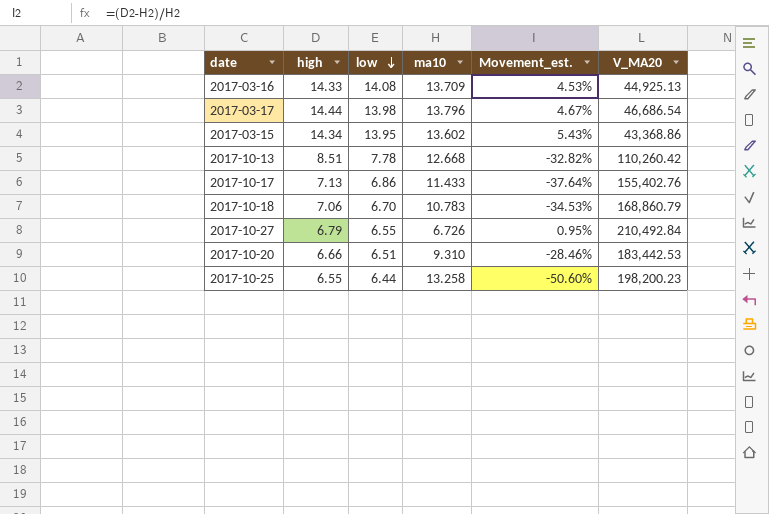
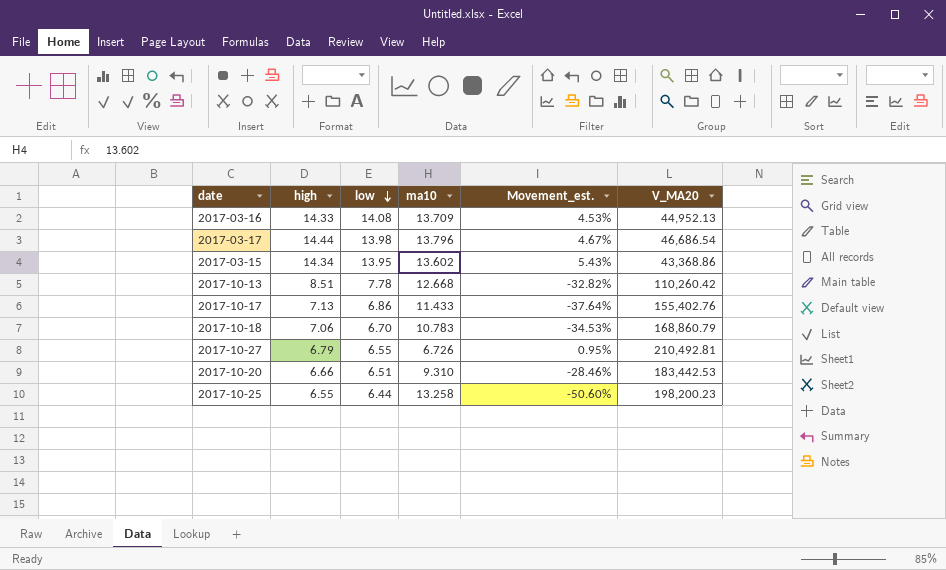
2017-03-16 | V_MA20: 44,925.13 -> 44,952.13
2017-10-27 | V_MA20: 210,492.84 -> 210,492.81

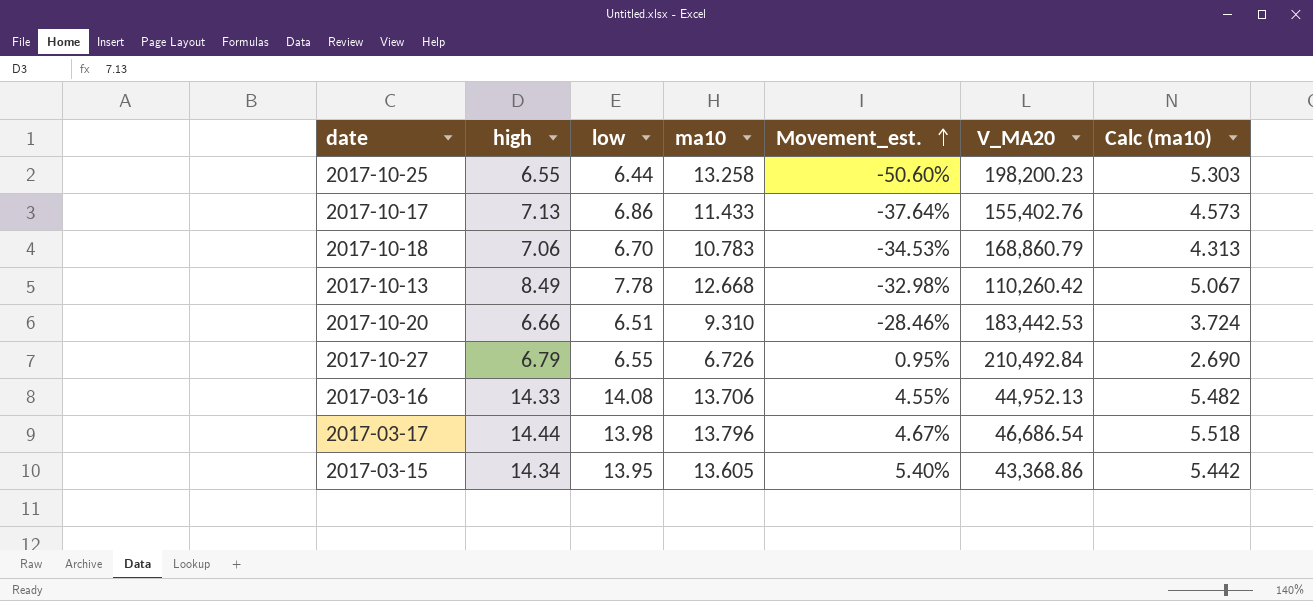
row order: low descending -> Movement_est. ascending
column Calc (ma10) | formula: none -> [ma10] * 0.4
2017-10-13 | high: 8.51 -> 8.49
2017-10-13 | Movement_est.: -32.82% -> -32.98%
2017-10-27 | V_MA20: 210,492.81 -> 210,492.84
2017-03-16 | ma10: 13.709 -> 13.706
2017-03-16 | Movement_est.: 4.53% -> 4.55%
2017-03-15 | ma10: 13.602 -> 13.605
2017-03-15 | Movement_est.: 5.43% -> 5.40%

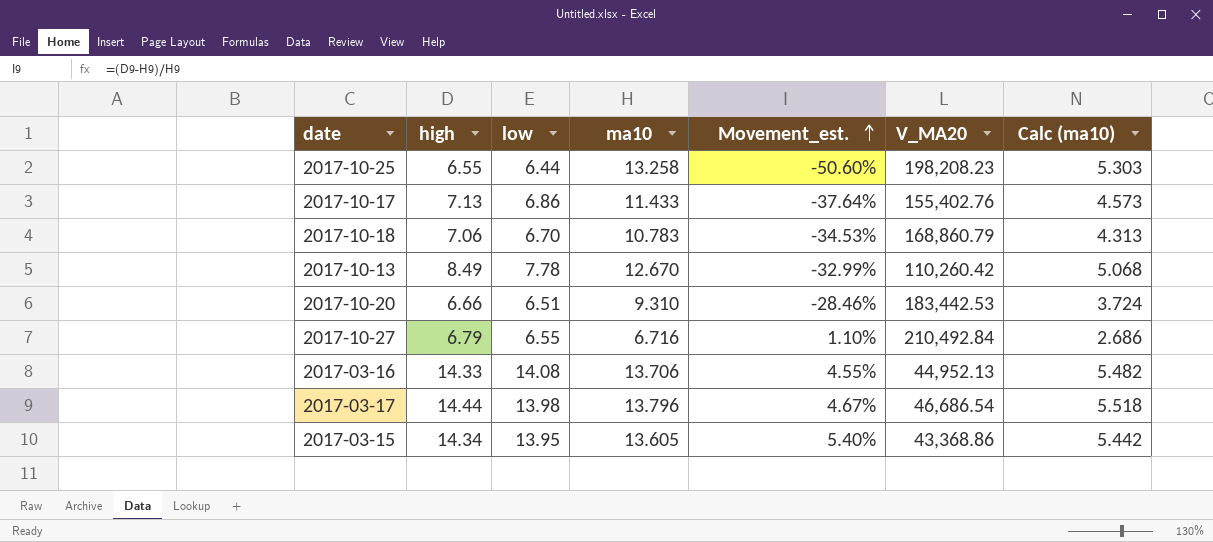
2017-10-25 | V_MA20: 198,200.23 -> 198,208.23
2017-10-13 | ma10: 12.668 -> 12.670
2017-10-13 | Movement_est.: -32.98% -> -32.99%
2017-10-13 | Calc (ma10): 5.067 -> 5.068
2017-10-27 | ma10: 6.726 -> 6.716
2017-10-27 | Movement_est.: 0.95% -> 1.10%
2017-10-27 | Calc (ma10): 2.690 -> 2.686

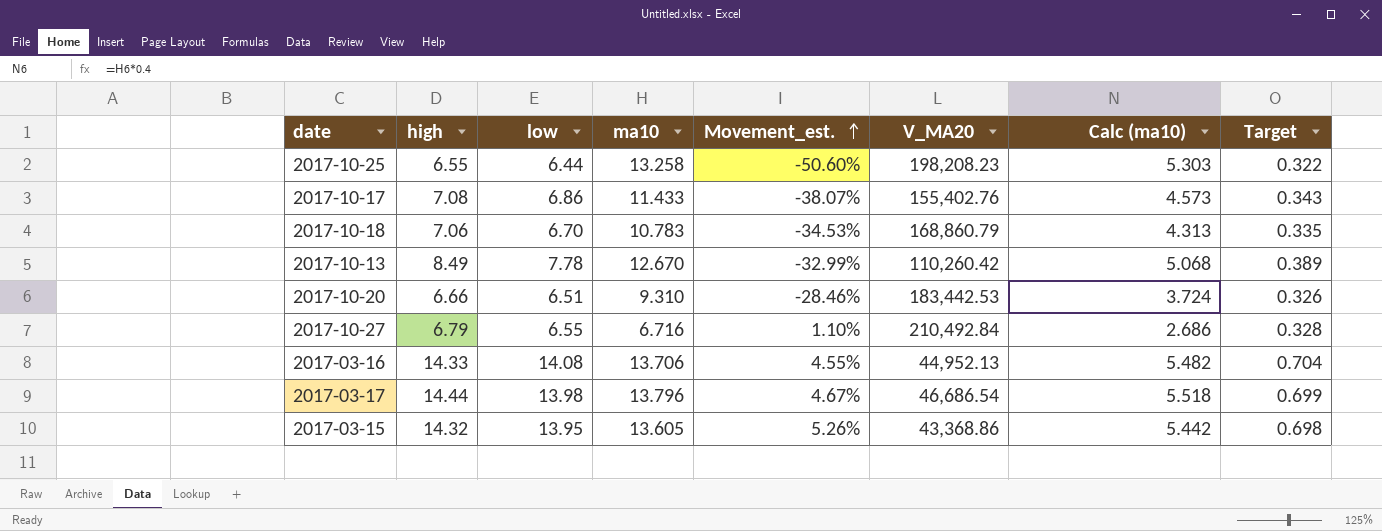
column Target | formula: none -> [low] * 0.05
2017-10-17 | high: 7.13 -> 7.08
2017-10-17 | Movement_est.: -37.64% -> -38.07%
2017-03-15 | high: 14.34 -> 14.32
2017-03-15 | Movement_est.: 5.40% -> 5.26%

